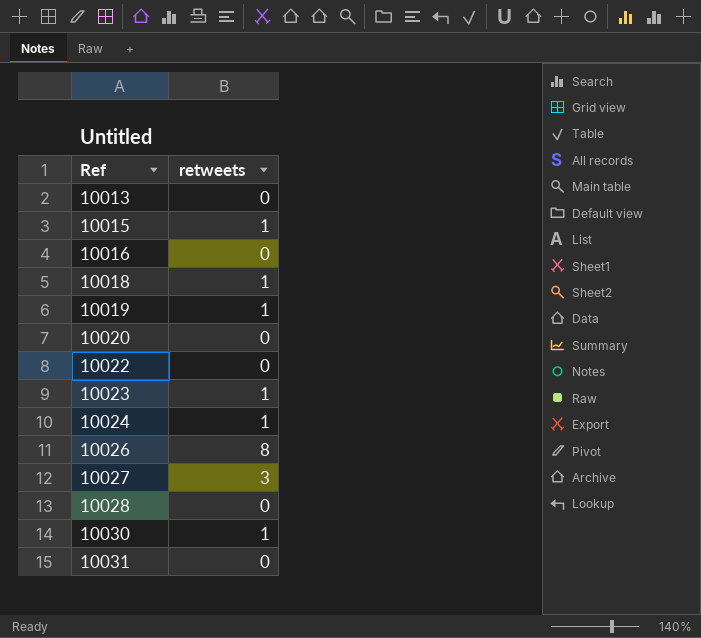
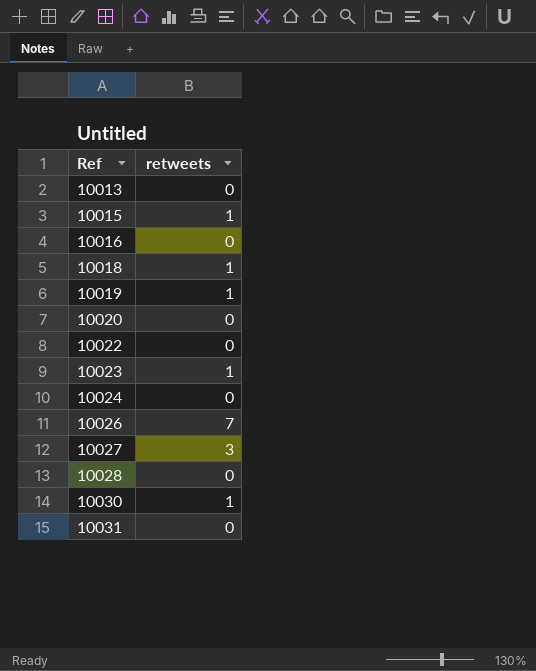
10024 | retweets: 1 -> 0
10026 | retweets: 8 -> 7

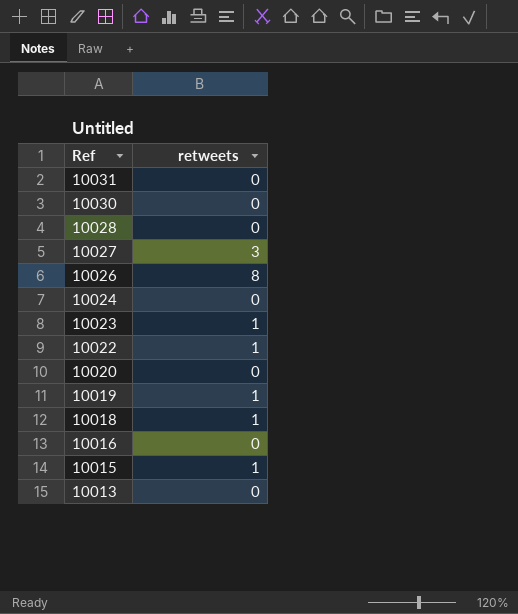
row order: Ref ascending -> Ref descending
10030 | retweets: 1 -> 0
10026 | retweets: 7 -> 8
10022 | retweets: 0 -> 1

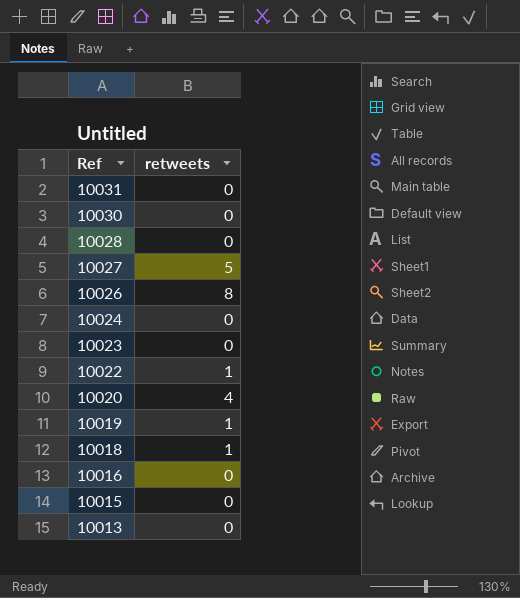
10027 | retweets: 3 -> 5
10023 | retweets: 1 -> 0
10020 | retweets: 0 -> 4
10015 | retweets: 1 -> 0

